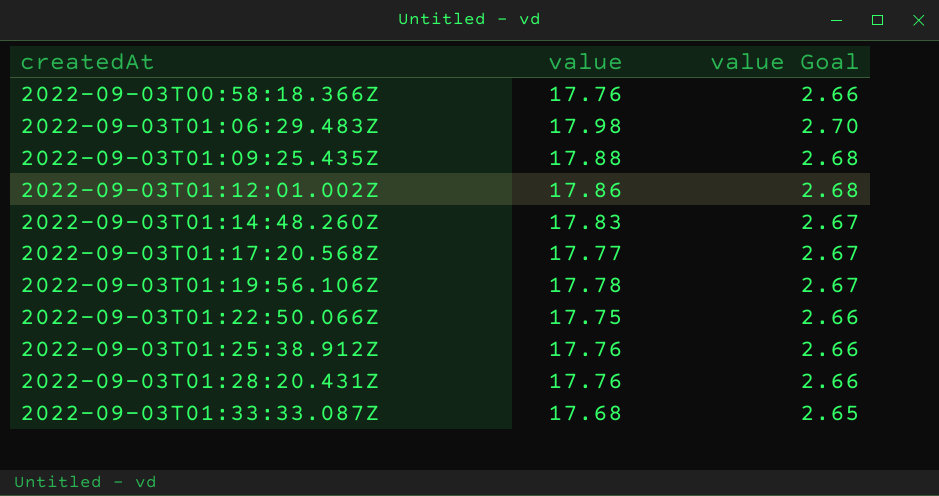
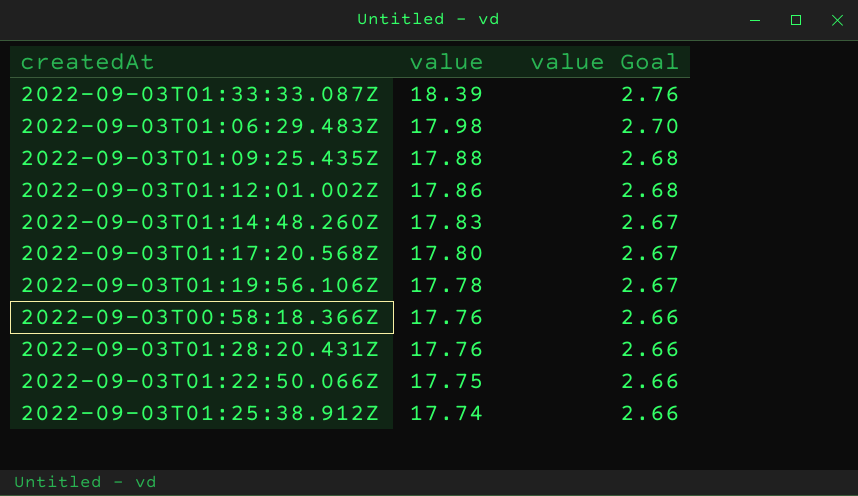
row order: createdAt ascending -> value descending
2022-09-03T01:33:33.087Z | value: 17.68 -> 18.39
2022-09-03T01:33:33.087Z | value Goal: 2.65 -> 2.76
2022-09-03T01:17:20.568Z | value: 17.77 -> 17.80
2022-09-03T01:25:38.912Z | value: 17.76 -> 17.74

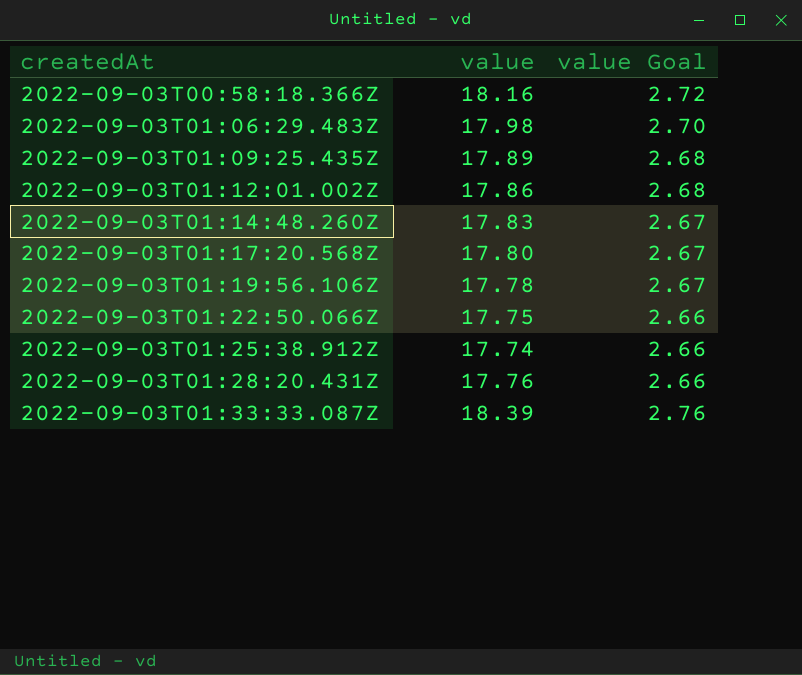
row order: value descending -> createdAt ascending
2022-09-03T00:58:18.366Z | value: 17.76 -> 18.16
2022-09-03T00:58:18.366Z | value Goal: 2.66 -> 2.72
2022-09-03T01:09:25.435Z | value: 17.88 -> 17.89

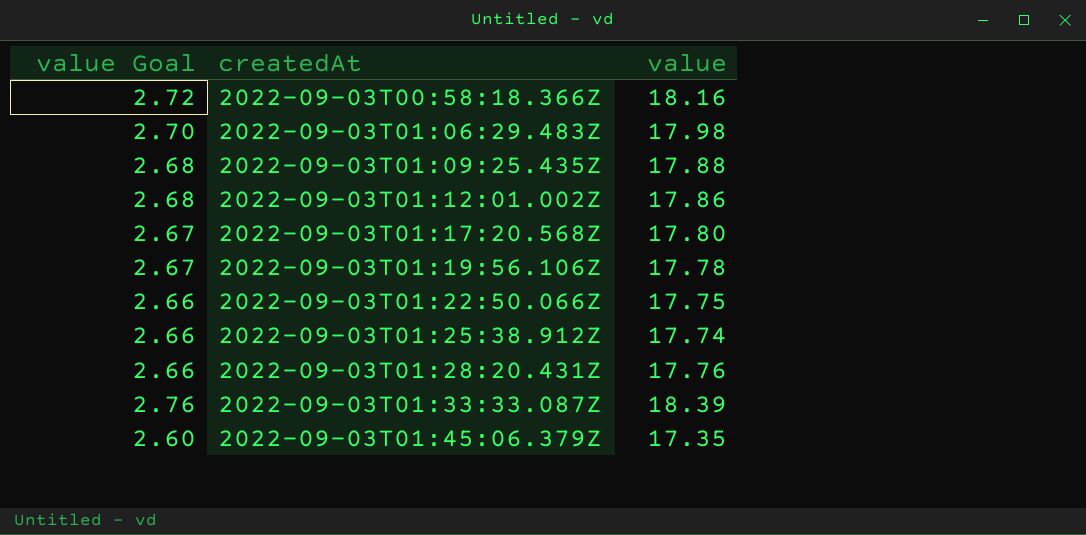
column value Goal | position: 3 -> 1
row 2022-09-03T01:14:48.260Z: 17.83 | 2.67 -> none
2022-09-03T01:09:25.435Z | value: 17.89 -> 17.88
row 2022-09-03T01:45:06.379Z: none -> 2.60 | 17.35

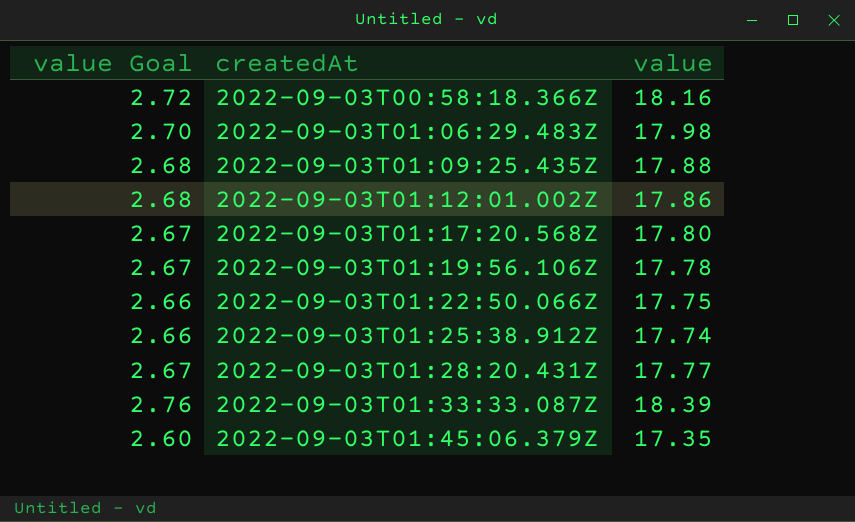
2022-09-03T01:28:20.431Z | value Goal: 2.66 -> 2.67
2022-09-03T01:28:20.431Z | value: 17.76 -> 17.77

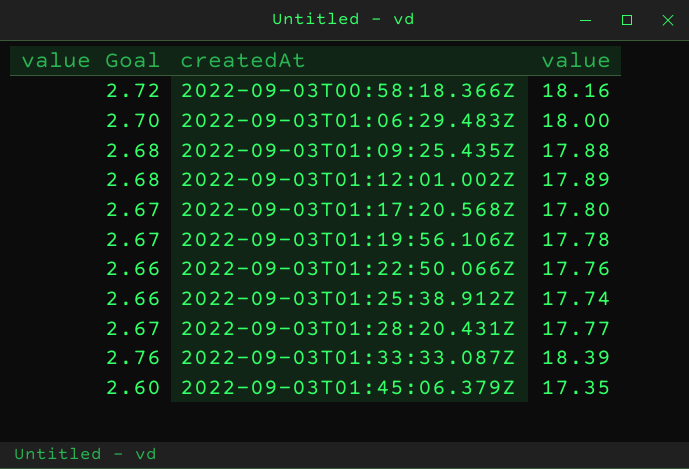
2022-09-03T01:06:29.483Z | value: 17.98 -> 18.00
2022-09-03T01:12:01.002Z | value: 17.86 -> 17.89
2022-09-03T01:22:50.066Z | value: 17.75 -> 17.76

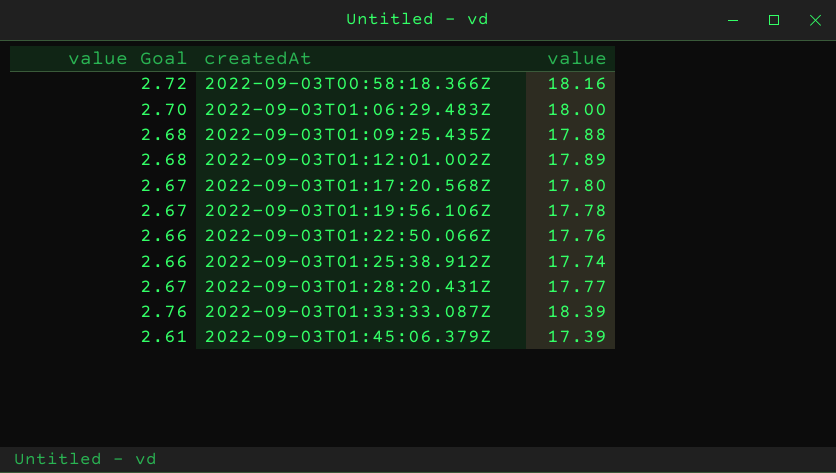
2022-09-03T01:45:06.379Z | value Goal: 2.60 -> 2.61
2022-09-03T01:45:06.379Z | value: 17.35 -> 17.39

